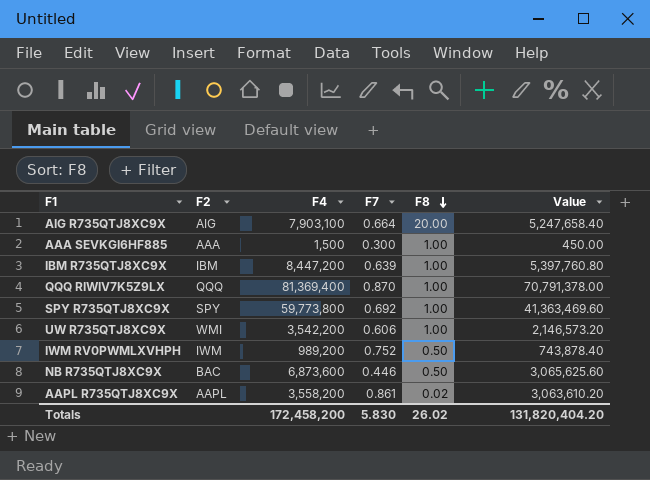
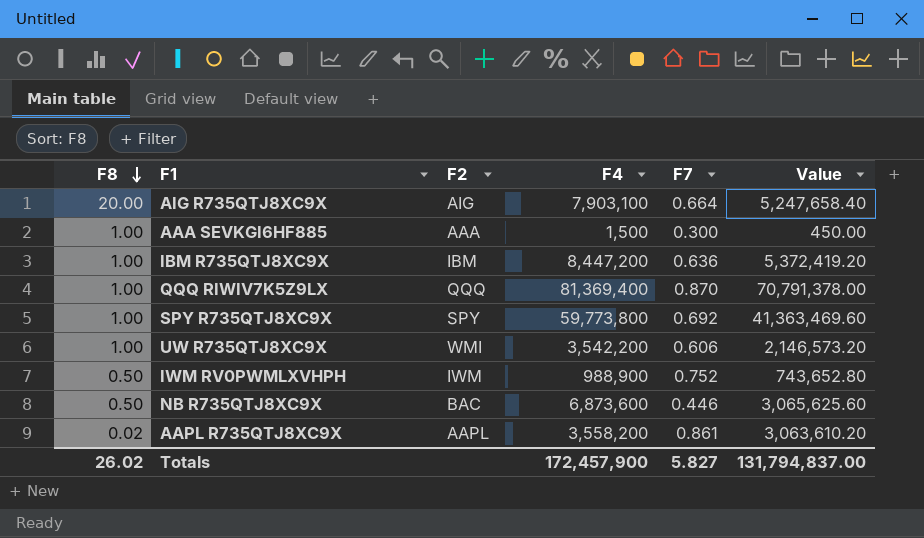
column F8 | position: 5 -> 1
IBM R735QTJ8XC9X | F7: 0.639 -> 0.636
IBM R735QTJ8XC9X | Value: 5,397,760.80 -> 5,372,419.20
IWM RV0PWMLXVHPH | F4: 989,200 -> 988,900
IWM RV0PWMLXVHPH | Value: 743,878.40 -> 743,652.80
Totals | F4: 172,458,200 -> 172,457,900
Totals | F7: 5.830 -> 5.827
Totals | Value: 131,820,404.20 -> 131,794,837.00

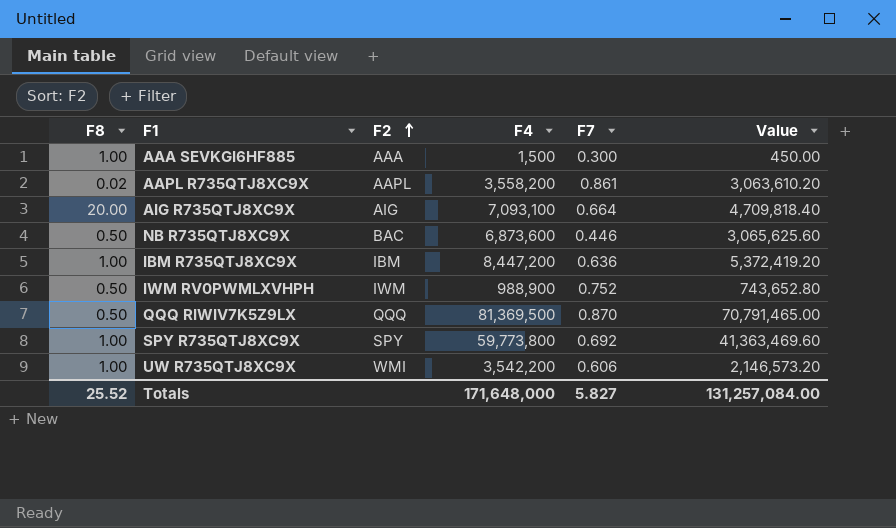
row order: F8 descending -> F2 ascending
AIG R735QTJ8XC9X | F4: 7,903,100 -> 7,093,100
AIG R735QTJ8XC9X | Value: 5,247,658.40 -> 4,709,818.40
QQQ RIWIV7K5Z9LX | F8: 1.00 -> 0.50
QQQ RIWIV7K5Z9LX | F4: 81,369,400 -> 81,369,500
QQQ RIWIV7K5Z9LX | Value: 70,791,378.00 -> 70,791,465.00
Totals | F8: 26.02 -> 25.52
Totals | F4: 172,457,900 -> 171,648,000
Totals | Value: 131,794,837.00 -> 131,257,084.00

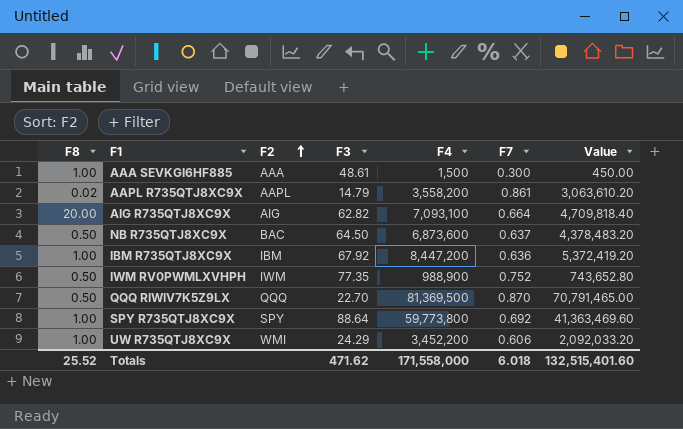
column F3 | position: none -> 4
NB R735QTJ8XC9X | F7: 0.446 -> 0.637
NB R735QTJ8XC9X | Value: 3,065,625.60 -> 4,378,483.20
UW R735QTJ8XC9X | F4: 3,542,200 -> 3,452,200
UW R735QTJ8XC9X | Value: 2,146,573.20 -> 2,092,033.20
Totals | F4: 171,648,000 -> 171,558,000
Totals | F7: 5.827 -> 6.018
Totals | Value: 131,257,084.00 -> 132,515,401.60

